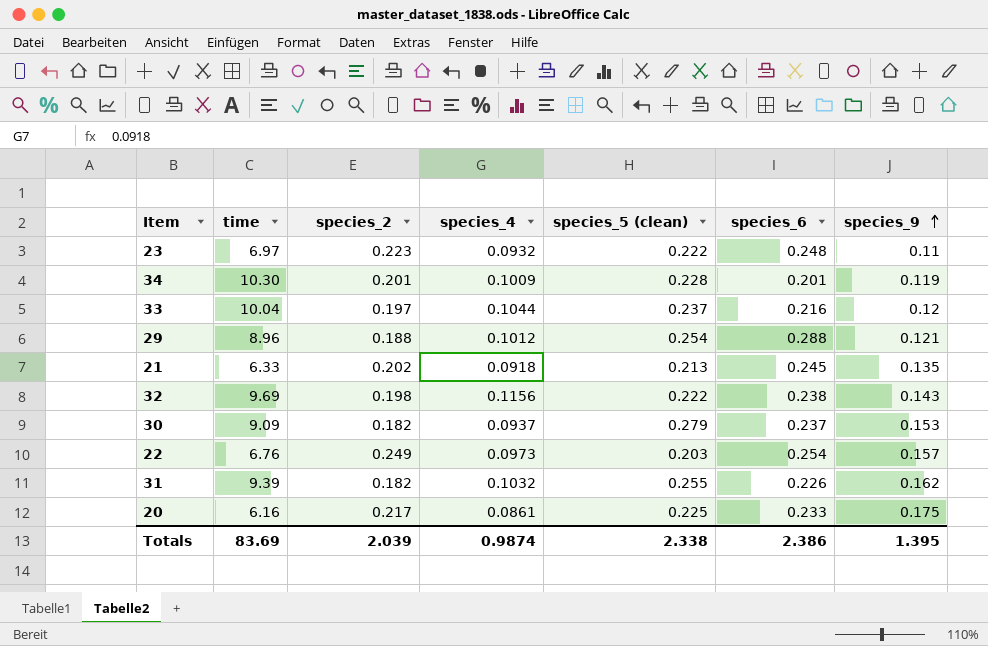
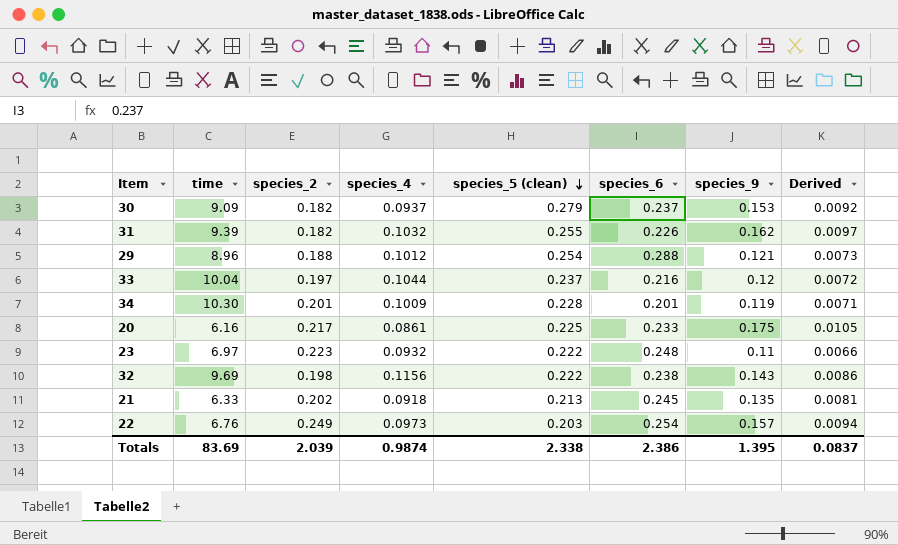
row order: species_9 ascending -> species_5 (clean) descending
column Derived | formula: none -> [species_9] * 0.06

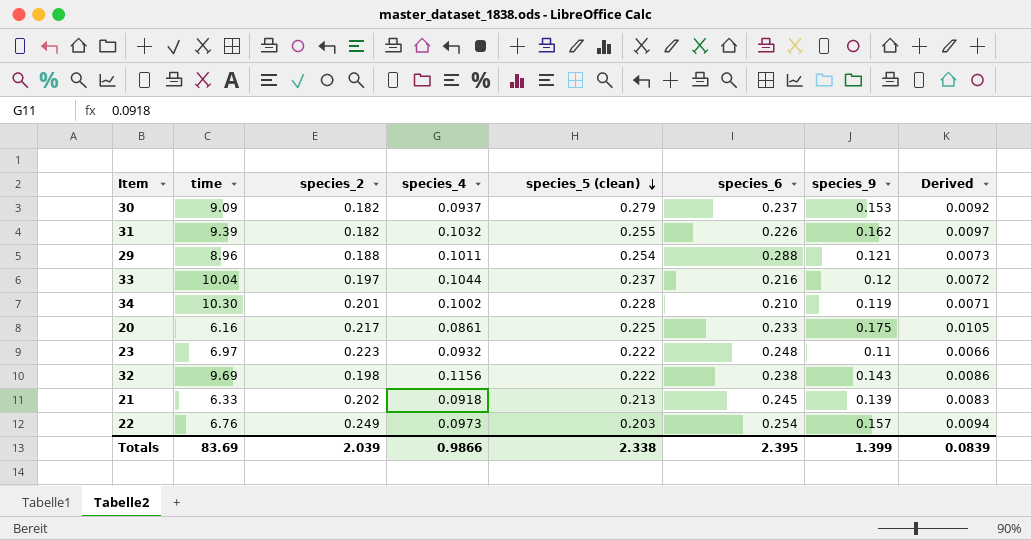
29 | species_4: 0.1012 -> 0.1011
34 | species_4: 0.1009 -> 0.1002
34 | species_6: 0.201 -> 0.210
21 | species_9: 0.135 -> 0.139
21 | Derived: 0.0081 -> 0.0083
Totals | species_4: 0.9874 -> 0.9866
Totals | species_6: 2.386 -> 2.395
Totals | species_9: 1.395 -> 1.399
Totals | Derived: 0.0837 -> 0.0839

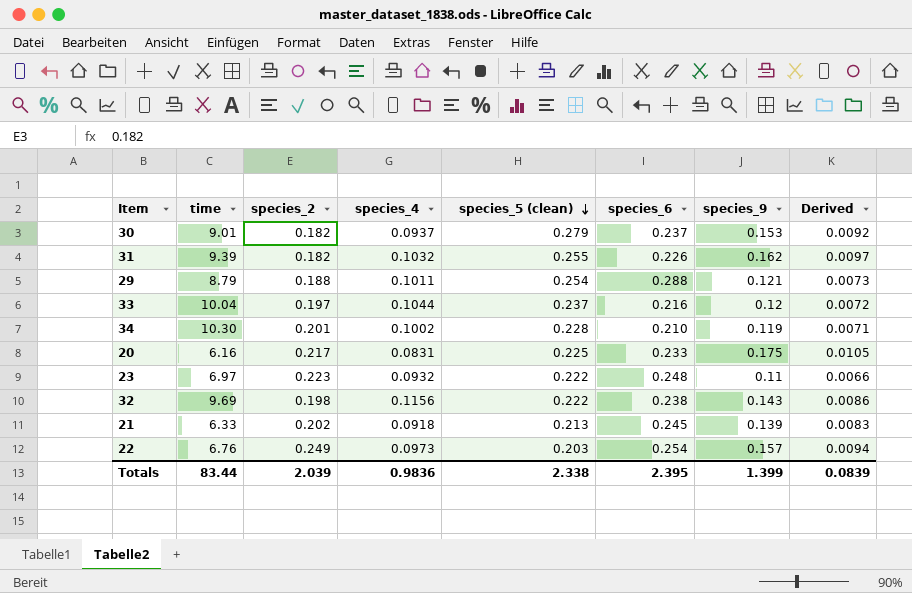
30 | time: 9.09 -> 9.01
29 | time: 8.96 -> 8.79
20 | species_4: 0.0861 -> 0.0831
Totals | time: 83.69 -> 83.44
Totals | species_4: 0.9866 -> 0.9836

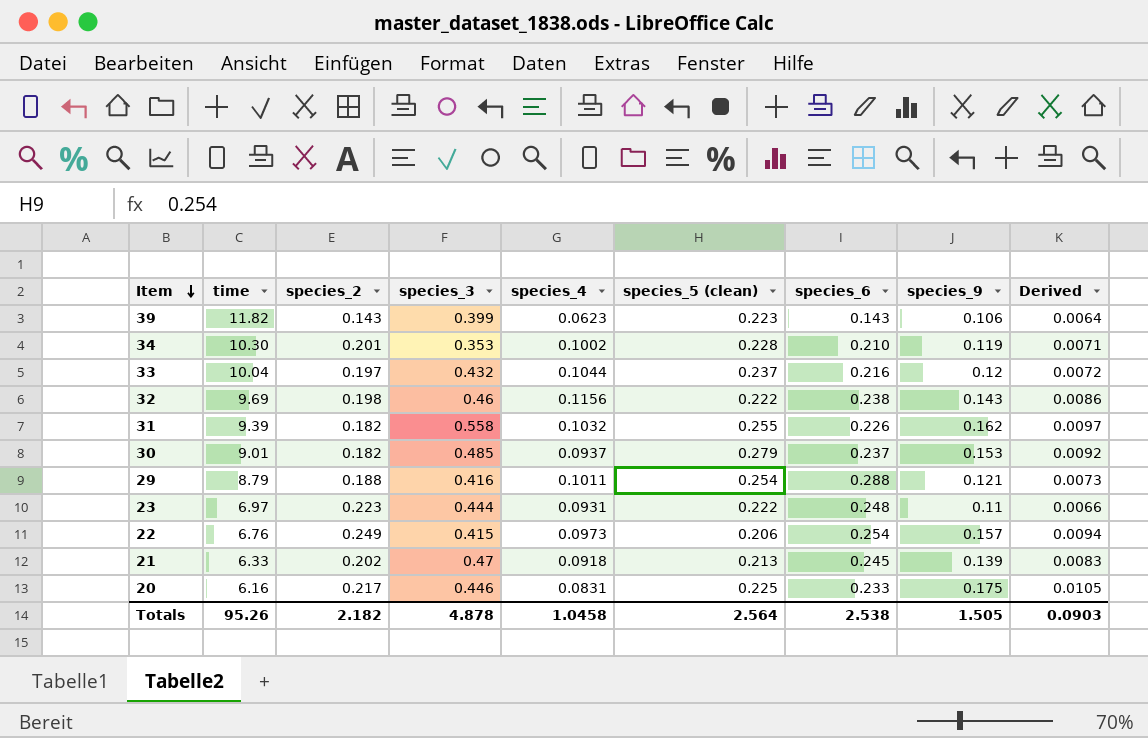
row order: species_5 (clean) descending -> Item descending
column species_3 | position: none -> 4
row 39: none -> 11.82 | 0.143 | 0.399 | 0.0623 | 0.223 | 0.143 | 0.106 | 0.0064
23 | species_4: 0.0932 -> 0.0931
22 | species_5 (clean): 0.203 -> 0.206
Totals | time: 83.44 -> 95.26
Totals | species_2: 2.039 -> 2.182
Totals | species_4: 0.9836 -> 1.0458
Totals | species_5 (clean): 2.338 -> 2.564
Totals | species_6: 2.395 -> 2.538
Totals | species_9: 1.399 -> 1.505
Totals | Derived: 0.0839 -> 0.0903

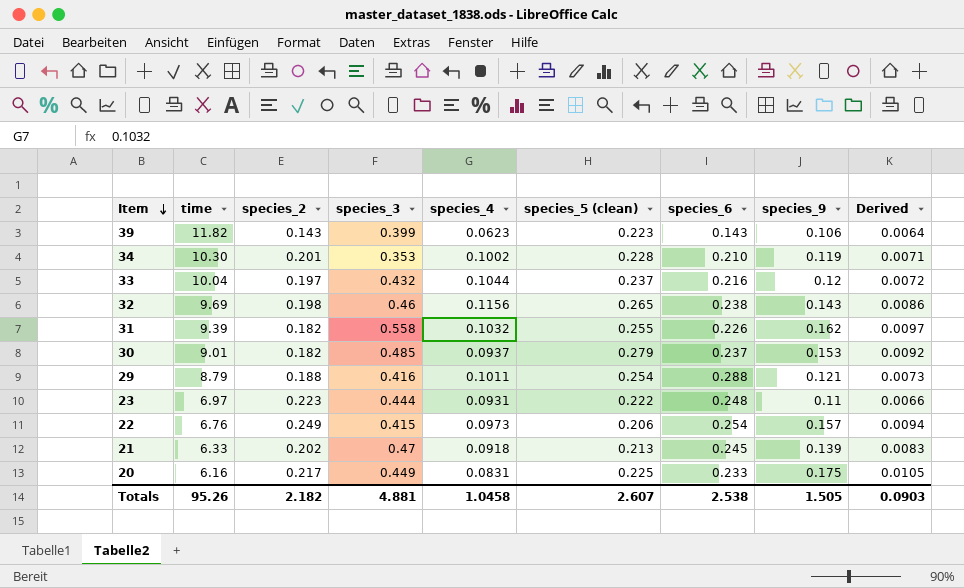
32 | species_5 (clean): 0.222 -> 0.265
20 | species_3: 0.446 -> 0.449
Totals | species_3: 4.878 -> 4.881
Totals | species_5 (clean): 2.564 -> 2.607

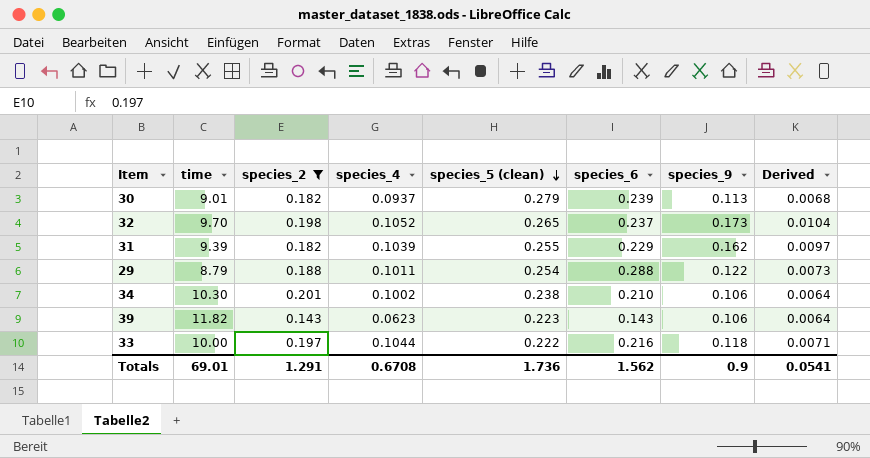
filter: none -> species_2 <= 0.201
row order: Item descending -> species_5 (clean) descending
column species_3 | position: 4 -> none
30 | species_6: 0.237 -> 0.239
30 | species_9: 0.153 -> 0.113
30 | Derived: 0.0092 -> 0.0068
32 | time: 9.69 -> 9.70
32 | species_4: 0.1156 -> 0.1052
32 | species_6: 0.238 -> 0.237
32 | species_9: 0.143 -> 0.173
32 | Derived: 0.0086 -> 0.0104
31 | species_4: 0.1032 -> 0.1039
31 | species_6: 0.226 -> 0.229
29 | species_9: 0.121 -> 0.122
34 | species_5 (clean): 0.228 -> 0.238
34 | species_9: 0.119 -> 0.106
34 | Derived: 0.0071 -> 0.0064
33 | time: 10.04 -> 10.00
33 | species_5 (clean): 0.237 -> 0.222
33 | species_9: 0.12 -> 0.118
33 | Derived: 0.0072 -> 0.0071
Totals | time: 95.26 -> 69.01
Totals | species_2: 2.182 -> 1.291
Totals | species_4: 1.0458 -> 0.6708
Totals | species_5 (clean): 2.607 -> 1.736
Totals | species_6: 2.538 -> 1.562
Totals | species_9: 1.505 -> 0.9
Totals | Derived: 0.0903 -> 0.0541

